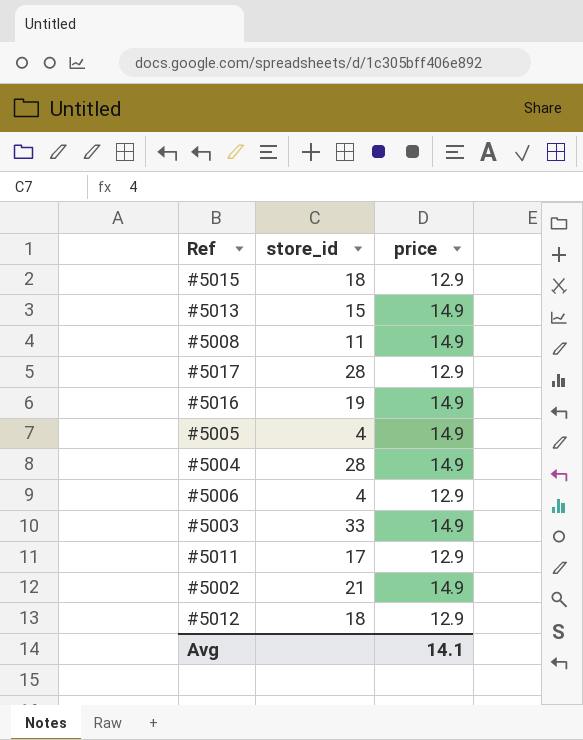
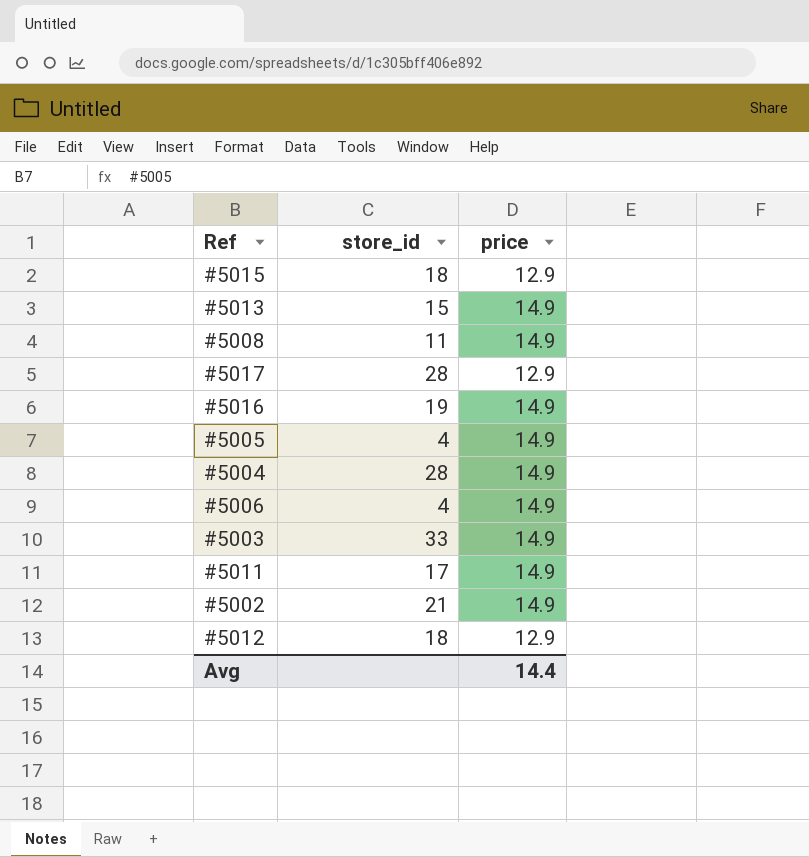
#5006 | price: 12.9 -> 14.9
#5011 | price: 12.9 -> 14.9
Avg | price: 14.1 -> 14.4

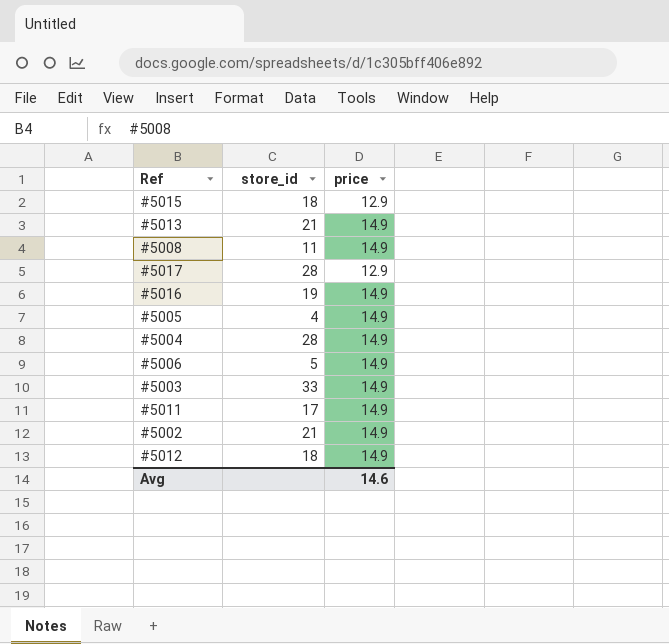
#5013 | store_id: 15 -> 21
#5006 | store_id: 4 -> 5
#5012 | price: 12.9 -> 14.9
Avg | price: 14.4 -> 14.6

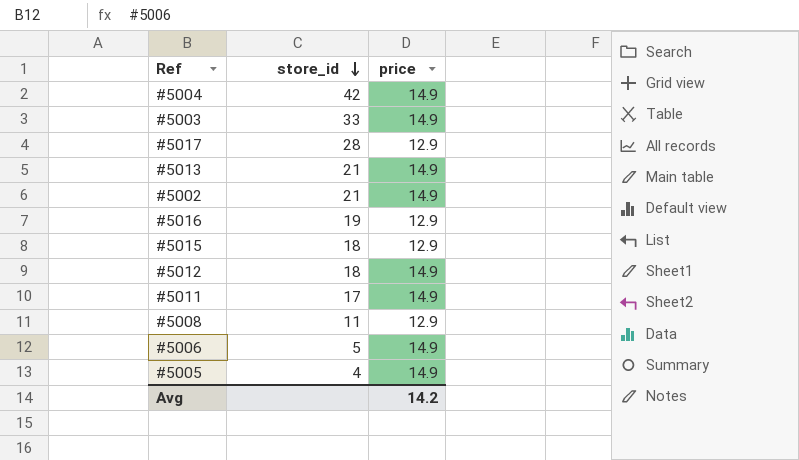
row order: none -> store_id descending
#5004 | store_id: 28 -> 42
#5016 | price: 14.9 -> 12.9
#5008 | price: 14.9 -> 12.9
Avg | price: 14.6 -> 14.2

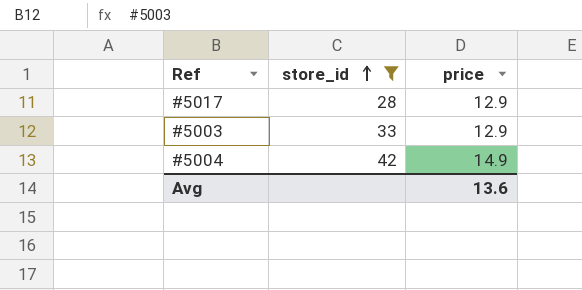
filter: none -> store_id >= 28
row order: store_id descending -> store_id ascending
#5003 | price: 14.9 -> 12.9
Avg | price: 14.2 -> 13.6

